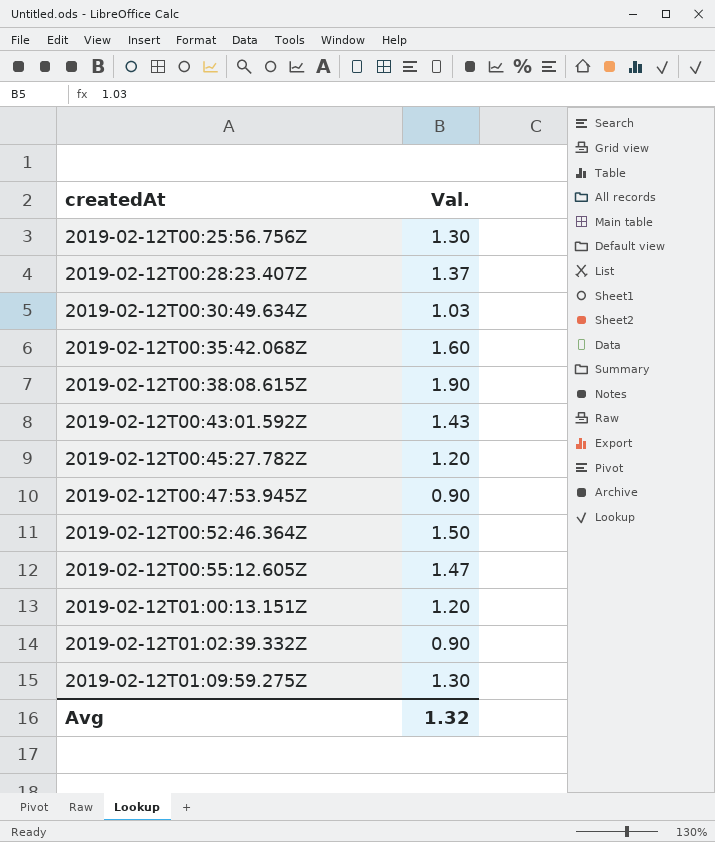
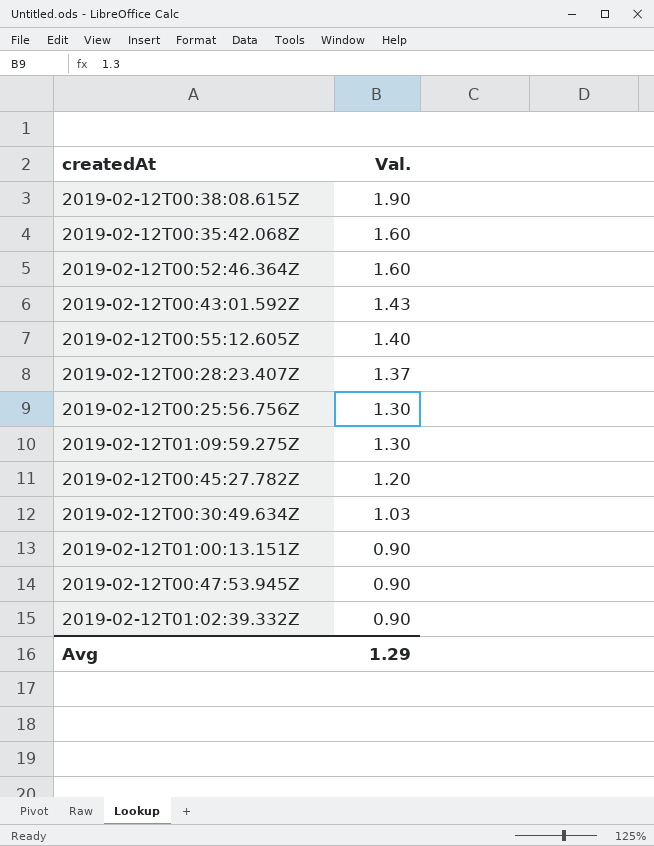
row order: createdAt ascending -> Val. descending
2019-02-12T00:52:46.364Z | Val.: 1.50 -> 1.60
2019-02-12T00:55:12.605Z | Val.: 1.47 -> 1.40
2019-02-12T01:00:13.151Z | Val.: 1.20 -> 0.90
Avg | Val.: 1.32 -> 1.29

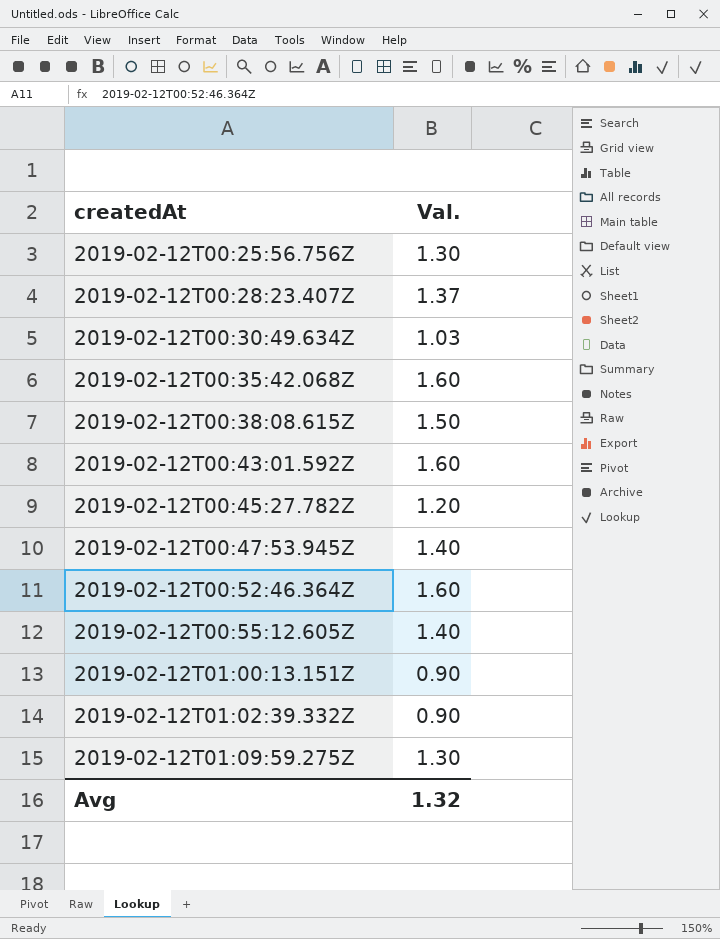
row order: Val. descending -> createdAt ascending
2019-02-12T00:38:08.615Z | Val.: 1.90 -> 1.50
2019-02-12T00:43:01.592Z | Val.: 1.43 -> 1.60
2019-02-12T00:47:53.945Z | Val.: 0.90 -> 1.40
Avg | Val.: 1.29 -> 1.32

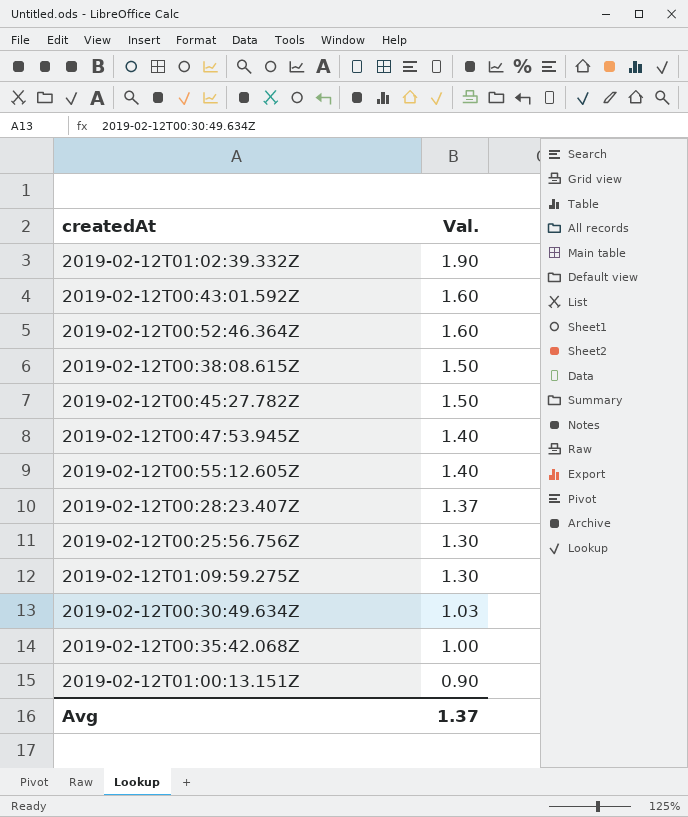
row order: createdAt ascending -> Val. descending
2019-02-12T01:02:39.332Z | Val.: 0.90 -> 1.90
2019-02-12T00:45:27.782Z | Val.: 1.20 -> 1.50
2019-02-12T00:35:42.068Z | Val.: 1.60 -> 1.00
Avg | Val.: 1.32 -> 1.37

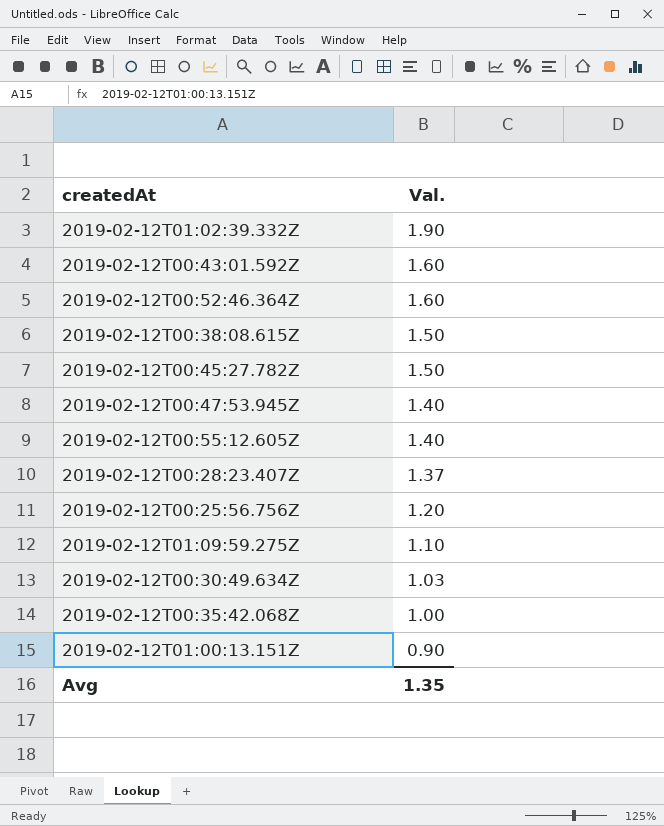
2019-02-12T00:25:56.756Z | Val.: 1.30 -> 1.20
2019-02-12T01:09:59.275Z | Val.: 1.30 -> 1.10
Avg | Val.: 1.37 -> 1.35

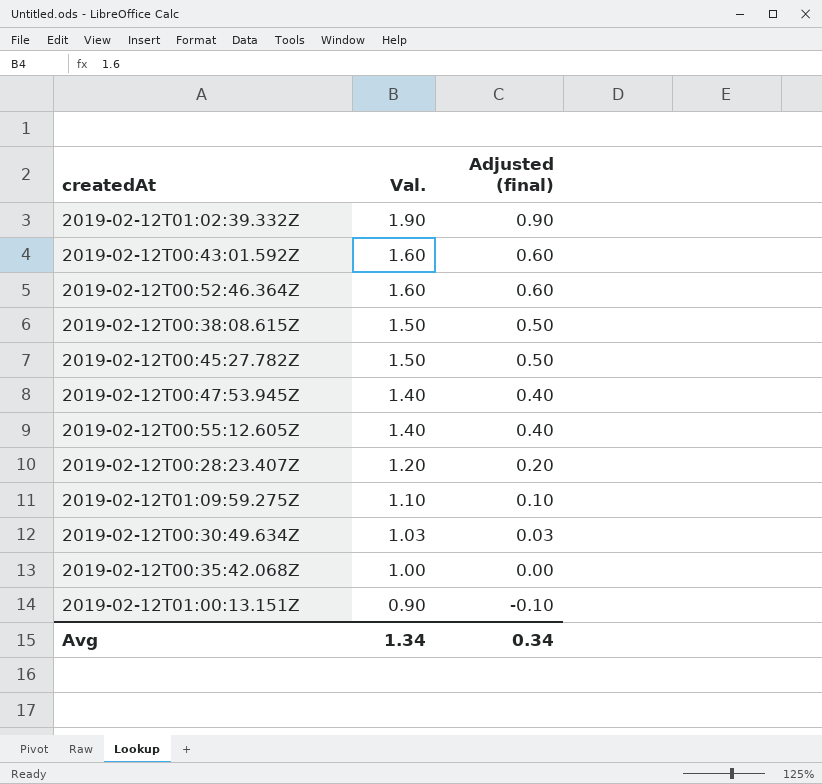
column Adjusted (final) | formula: none -> [Val.] - 1
row 2019-02-12T00:25:56.756Z: 1.20 -> none
2019-02-12T00:28:23.407Z | Val.: 1.37 -> 1.20
Avg | Val.: 1.35 -> 1.34

